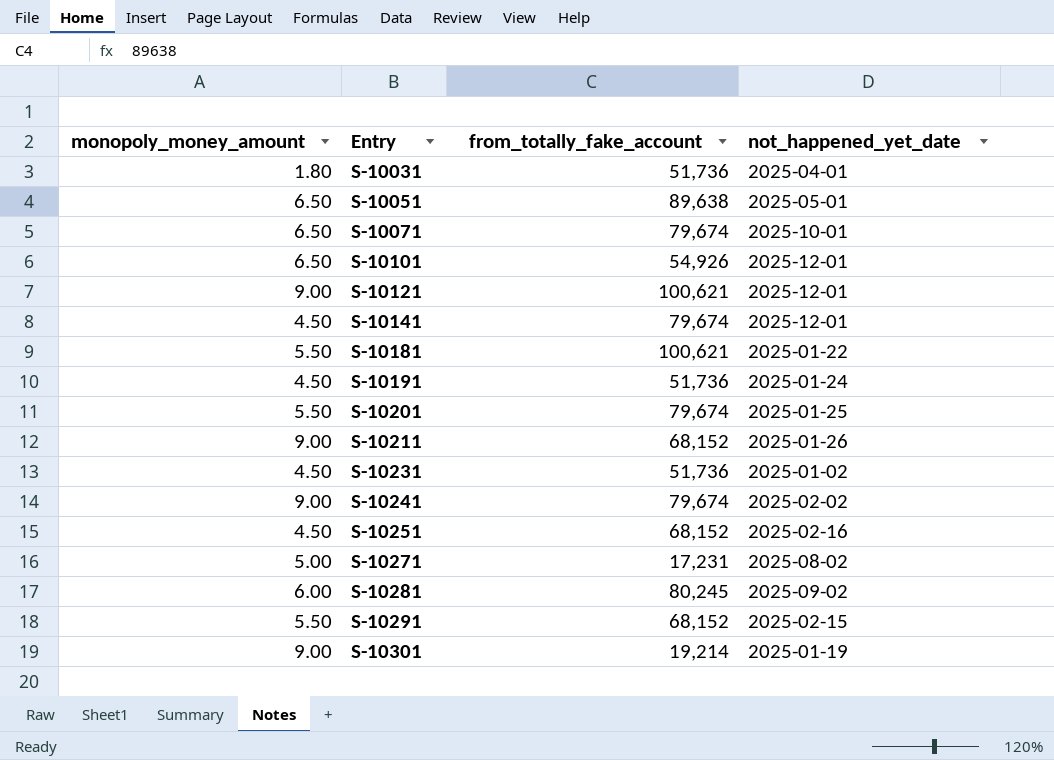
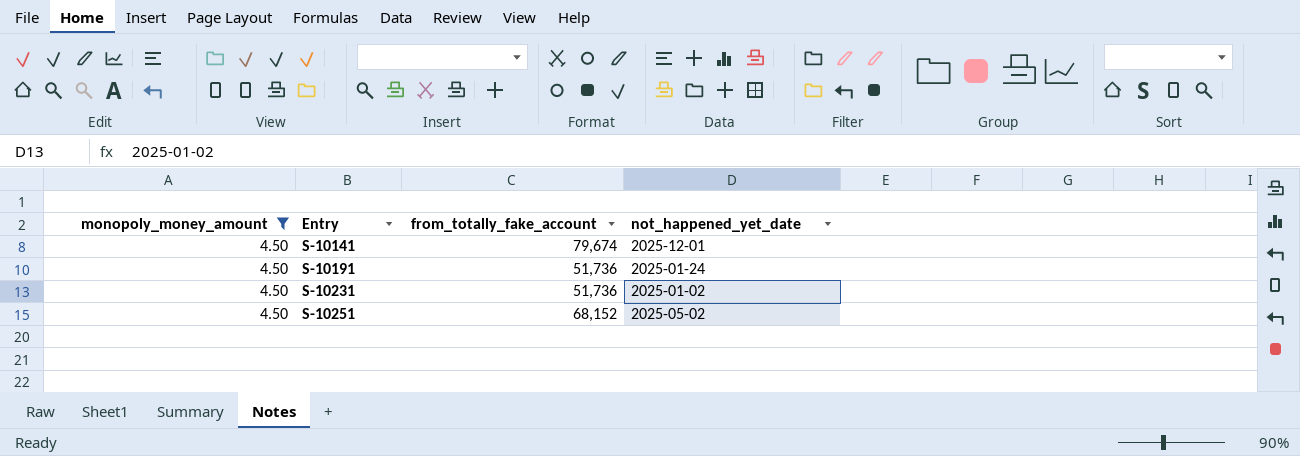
filter: none -> monopoly_money_amount = 4.50
S-10251 | not_happened_yet_date: 2025-02-16 -> 2025-05-02

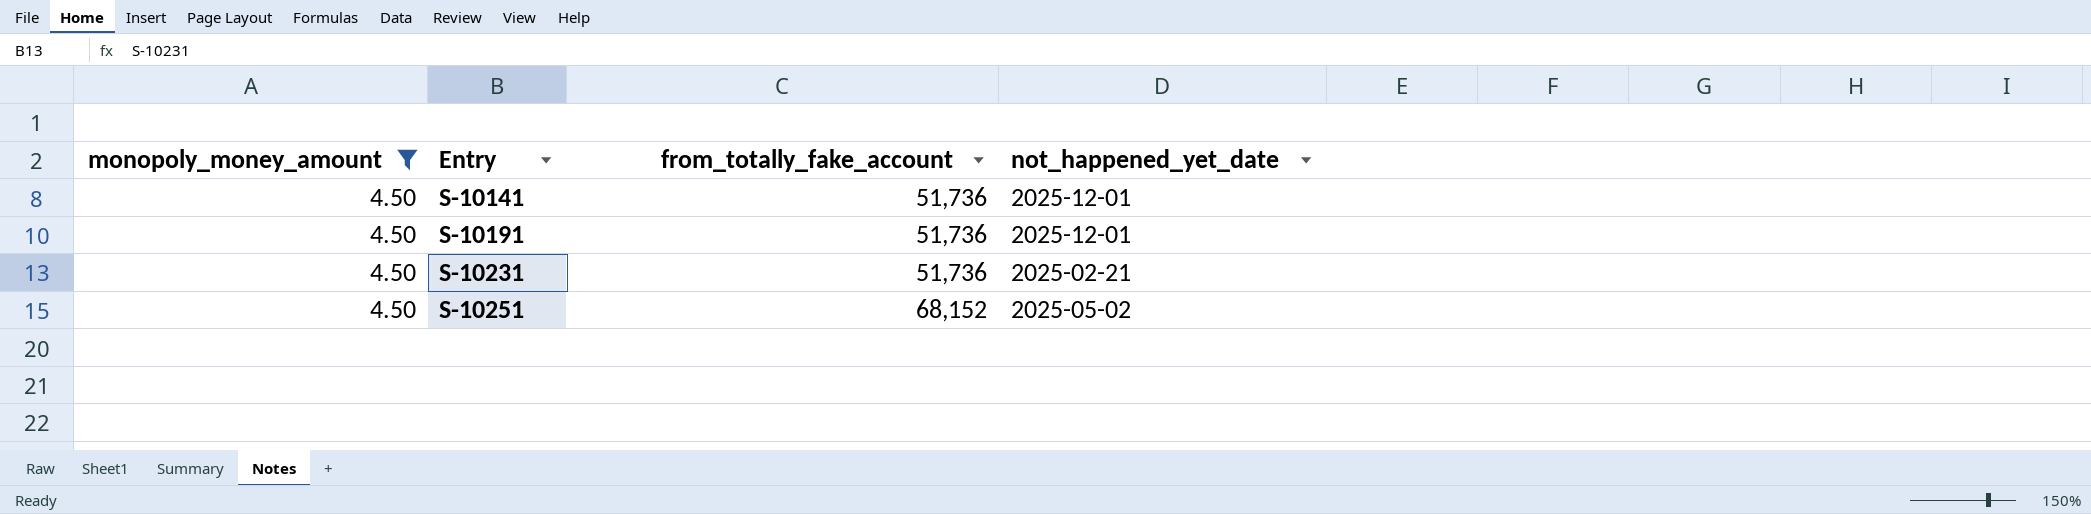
S-10141 | from_totally_fake_account: 79,674 -> 51,736
S-10191 | not_happened_yet_date: 2025-01-24 -> 2025-12-01
S-10231 | not_happened_yet_date: 2025-01-02 -> 2025-02-21

